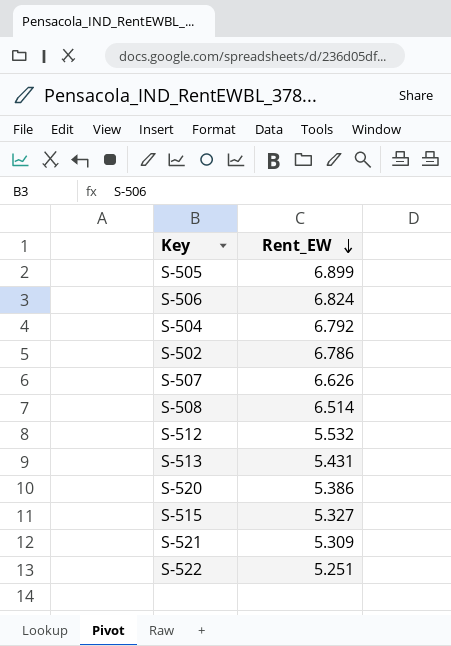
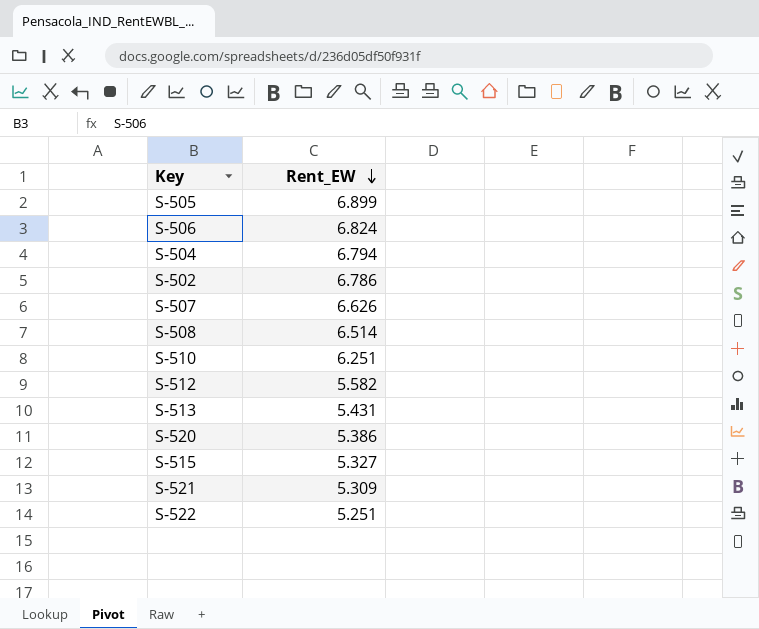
S-504 | Rent_EW: 6.792 -> 6.794
row S-510: none -> 6.251
S-512 | Rent_EW: 5.532 -> 5.582

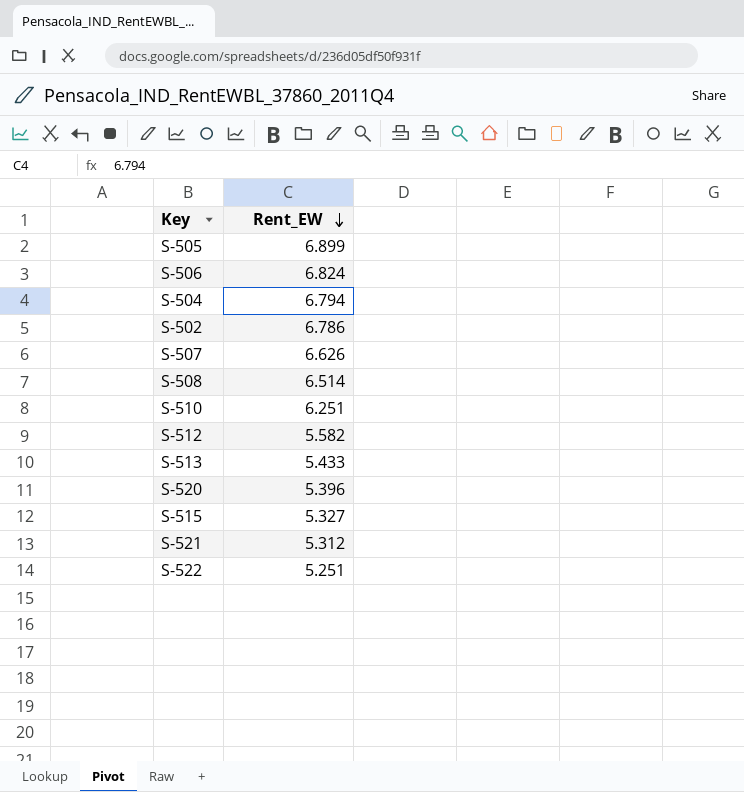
S-513 | Rent_EW: 5.431 -> 5.433
S-520 | Rent_EW: 5.386 -> 5.396
S-521 | Rent_EW: 5.309 -> 5.312

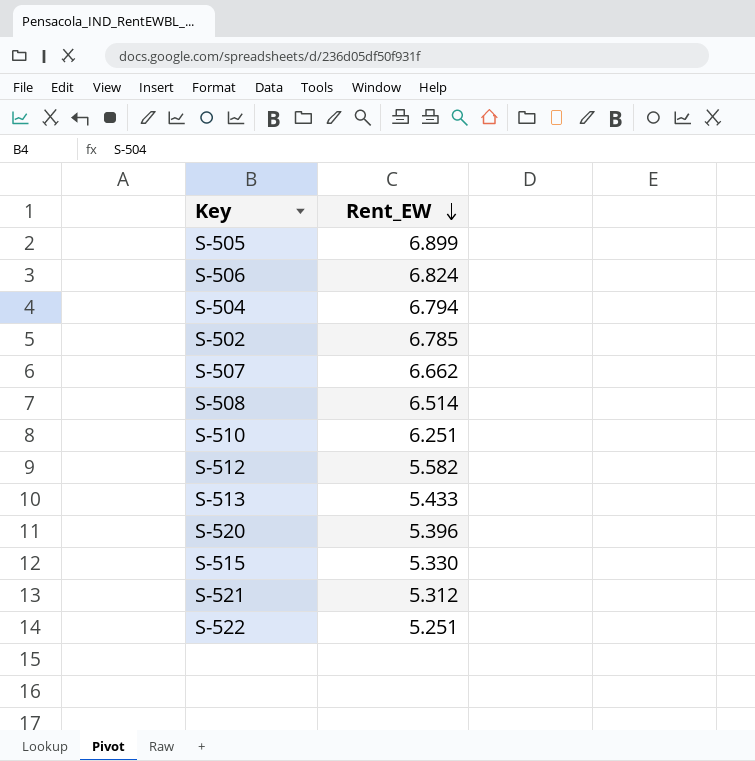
S-502 | Rent_EW: 6.786 -> 6.785
S-507 | Rent_EW: 6.626 -> 6.662
S-515 | Rent_EW: 5.327 -> 5.330

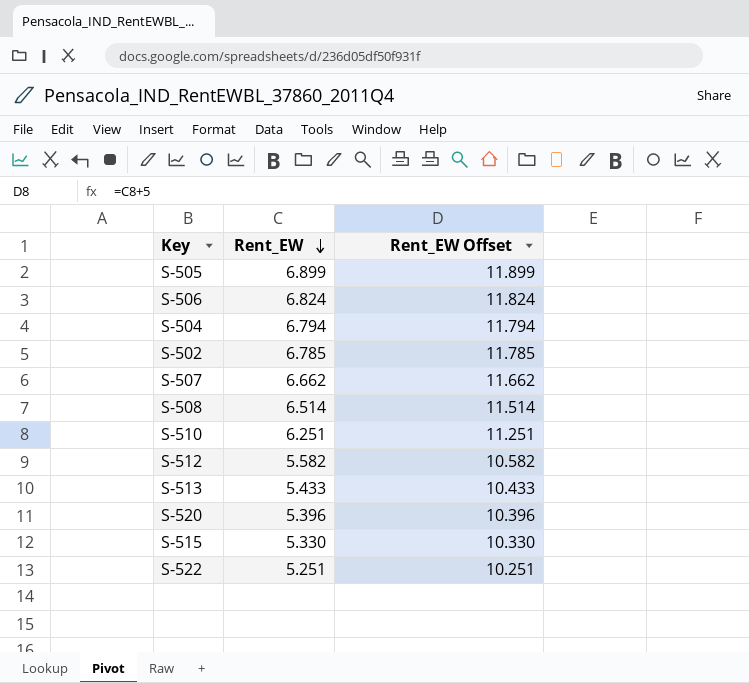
column Rent_EW Offset | formula: none -> [Rent_EW] + 5
row S-521: 5.312 -> none

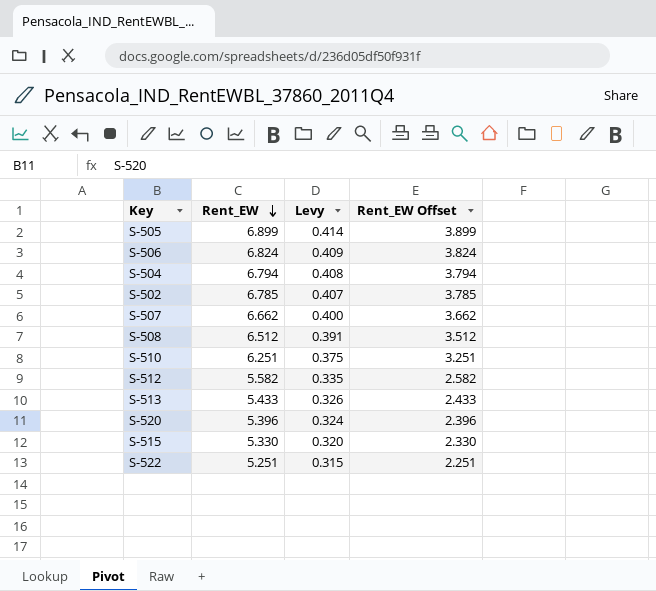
column Levy | formula: none -> [Rent_EW] * 0.06
column Rent_EW Offset | formula: [Rent_EW] + 5 -> [Rent_EW] - 3
S-508 | Rent_EW: 6.514 -> 6.512

